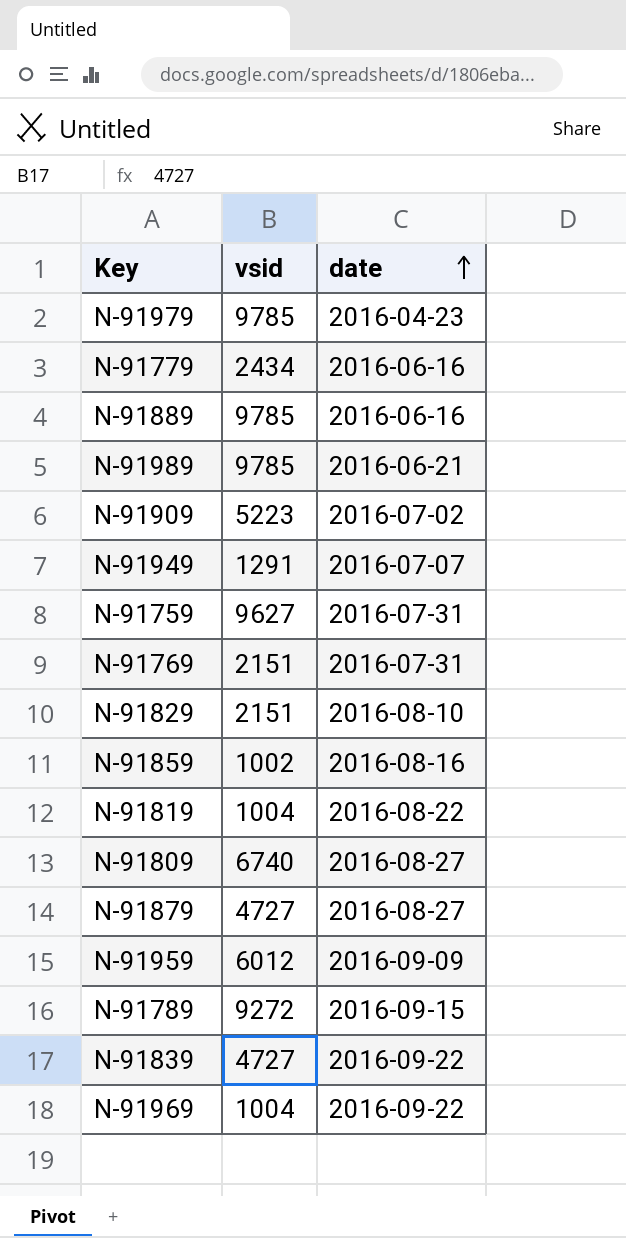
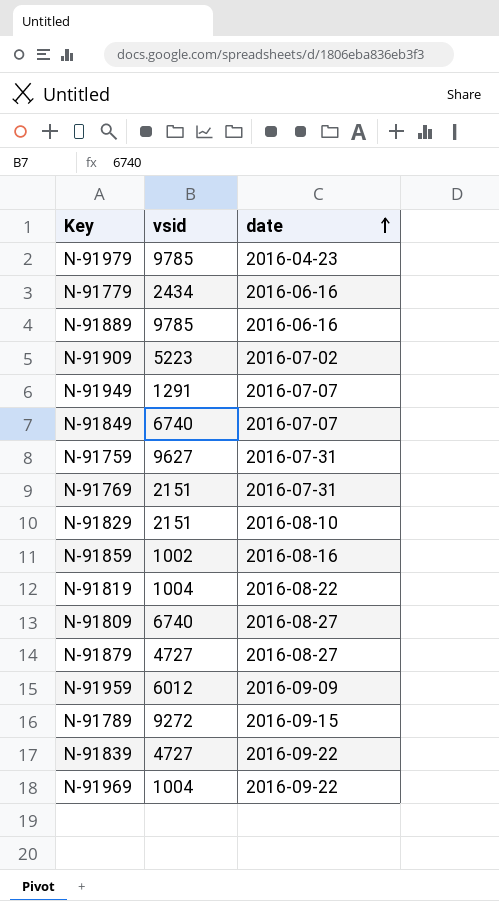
row N-91989: 9785 | 2016-06-21 -> none
row N-91849: none -> 6740 | 2016-07-07

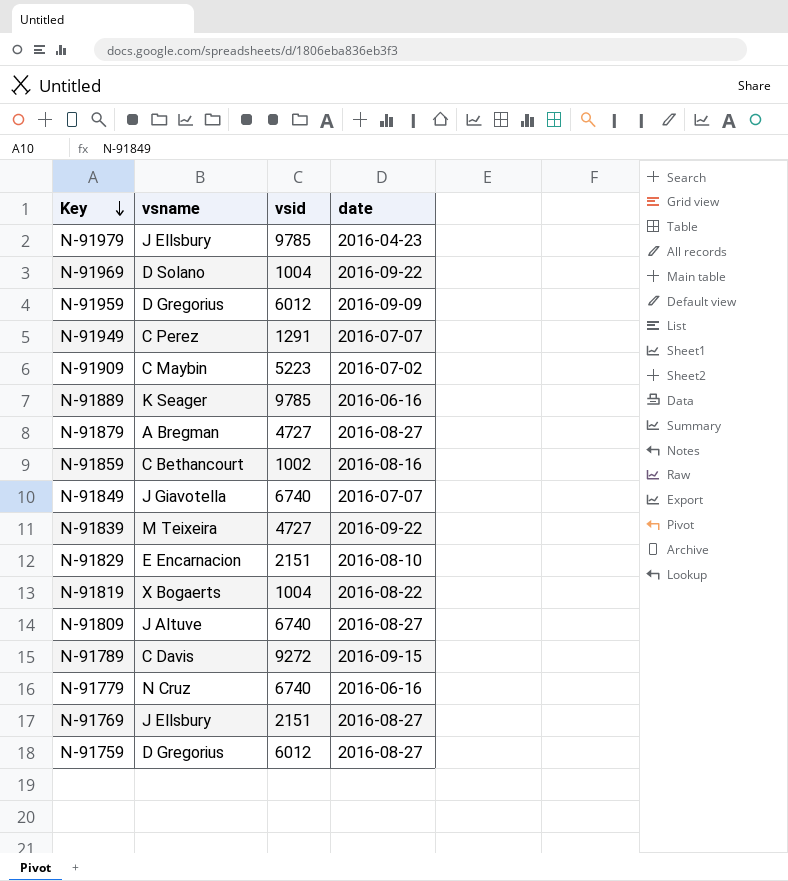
row order: date ascending -> Key descending
column vsname | position: none -> 2
N-91779 | vsid: 2434 -> 6740
N-91769 | date: 2016-07-31 -> 2016-08-27
N-91759 | vsid: 9627 -> 6012
N-91759 | date: 2016-07-31 -> 2016-08-27

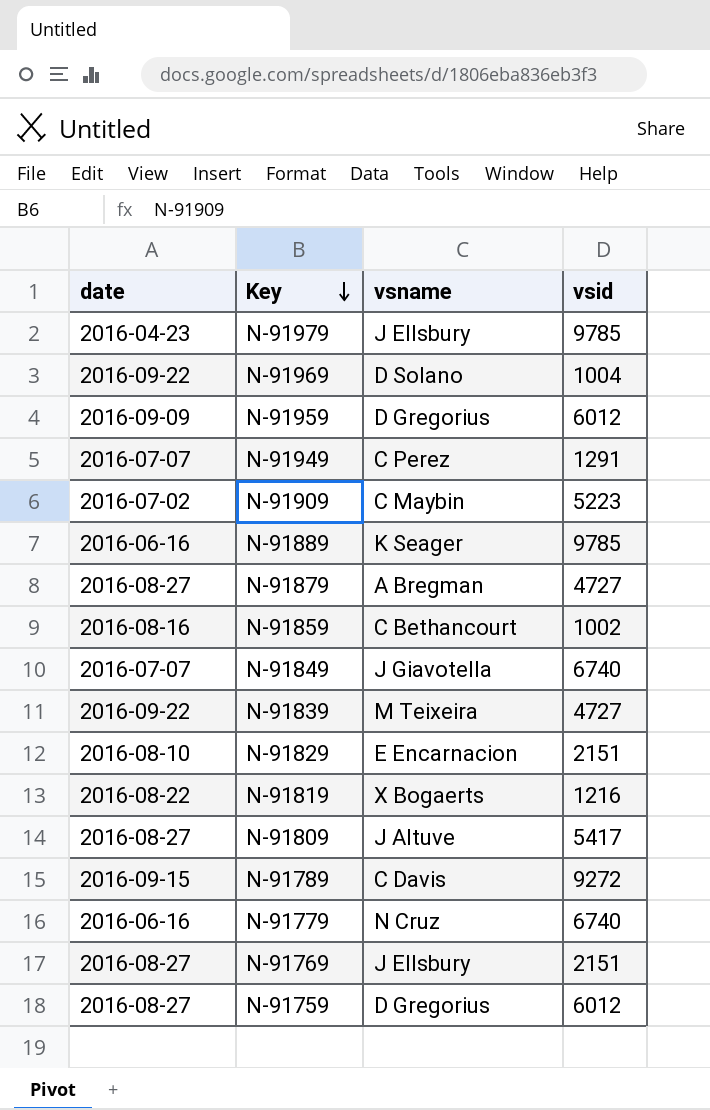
column date | position: 4 -> 1
N-91819 | vsid: 1004 -> 1216
N-91809 | vsid: 6740 -> 5417

